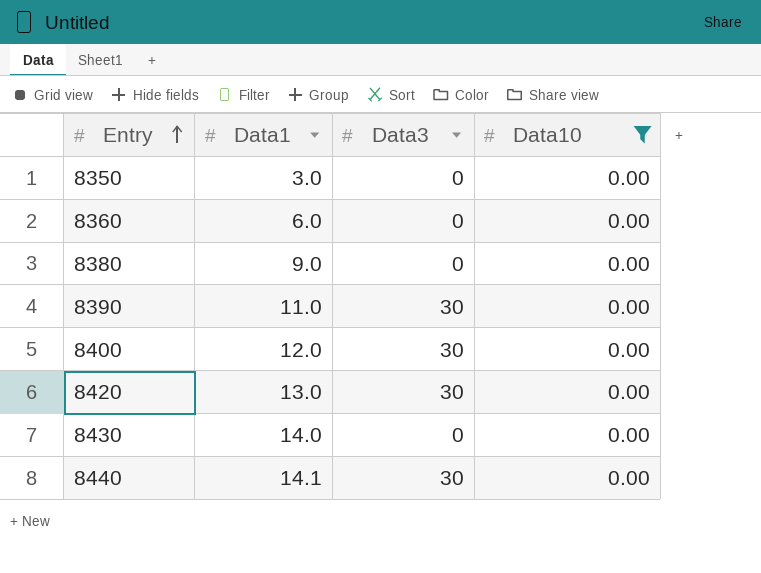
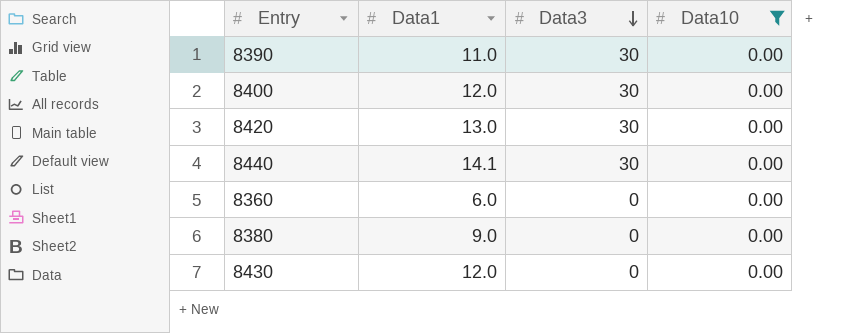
row order: Entry ascending -> Data3 descending
row 8350: 3.0 | 0 | 0.00 -> none
8430 | Data1: 14.0 -> 12.0

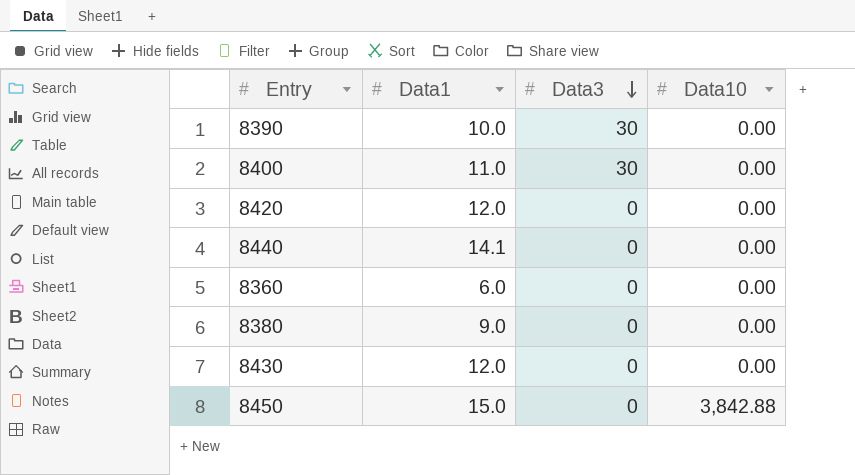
filter: Data10 = 0.00 -> none
8390 | Data1: 11.0 -> 10.0
8400 | Data1: 12.0 -> 11.0
8420 | Data1: 13.0 -> 12.0
8420 | Data3: 30 -> 0
8440 | Data3: 30 -> 0

